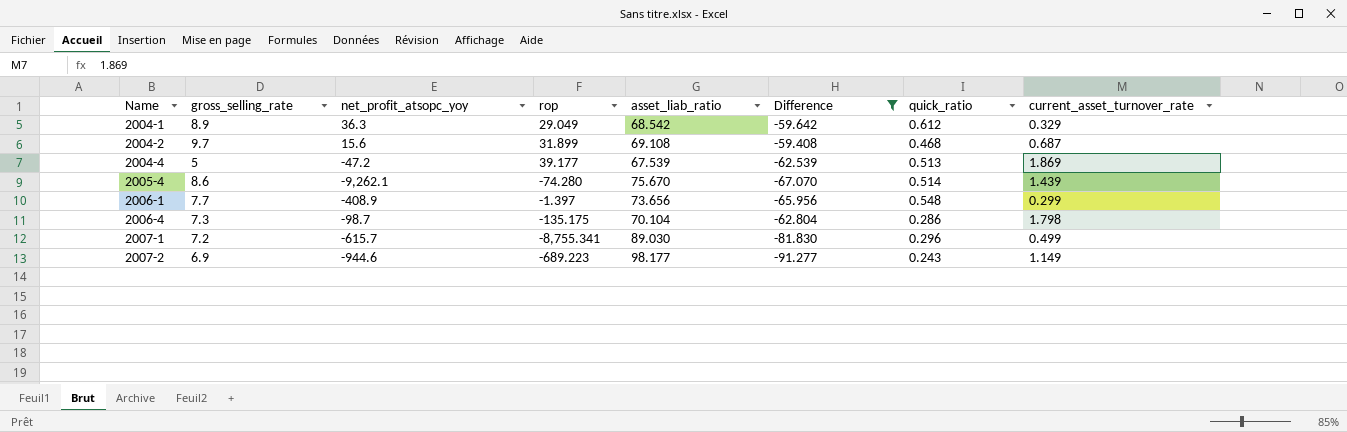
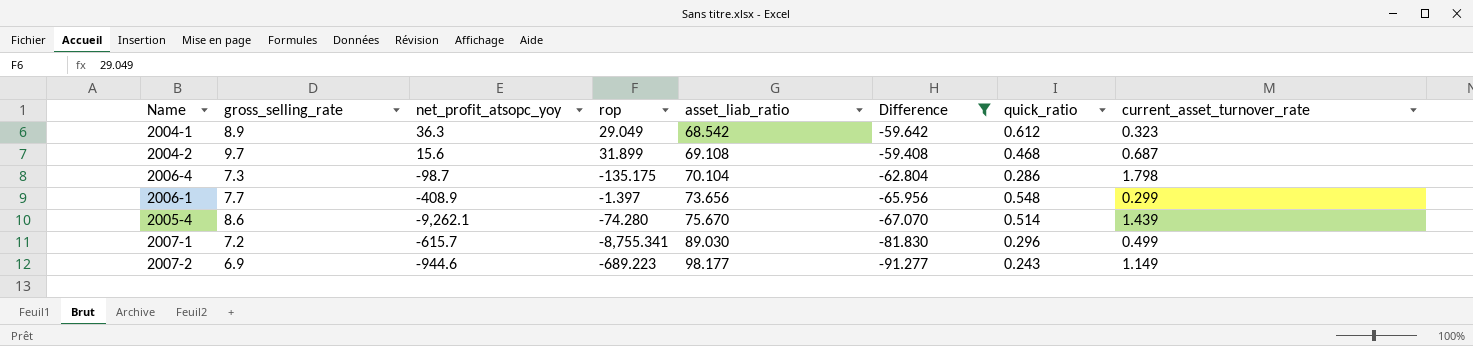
row order: Name ascending -> asset_liab_ratio ascending
row 2004-4: 5 | -47.2 | 39.177 | 67.539 | -62.539 | 0.513 | 1.869 -> none
2004-1 | current_asset_turnover_rate: 0.329 -> 0.323

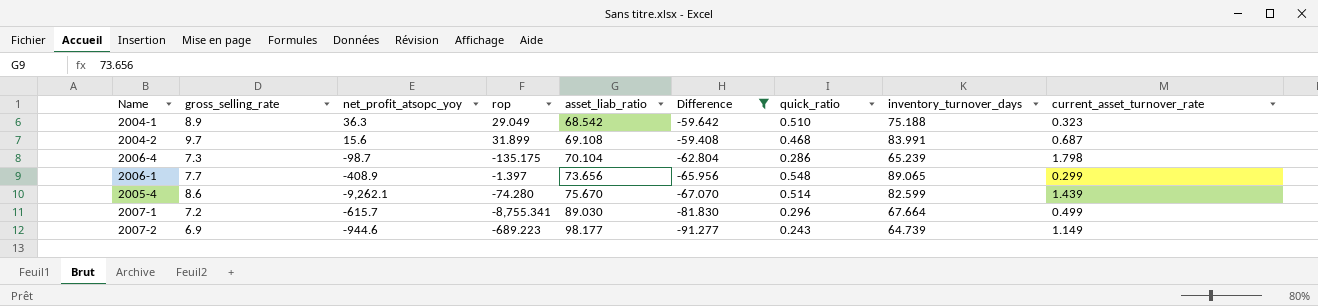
column inventory_turnover_days | position: none -> 8
2004-1 | quick_ratio: 0.612 -> 0.510

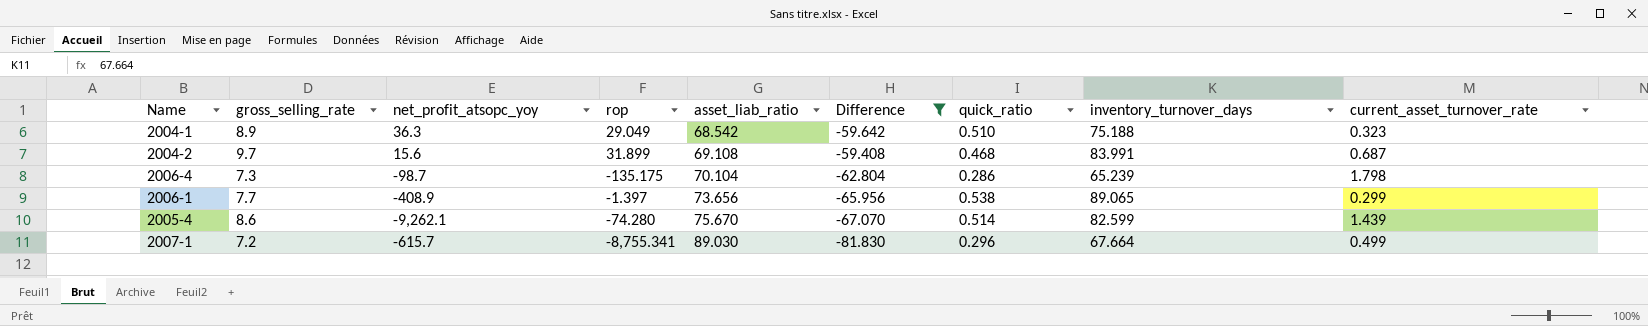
row 2007-2: 6.9 | -944.6 | -689.223 | 98.177 | -91.277 | 0.243 | 64.739 | 1.149 -> none
2006-1 | quick_ratio: 0.548 -> 0.538

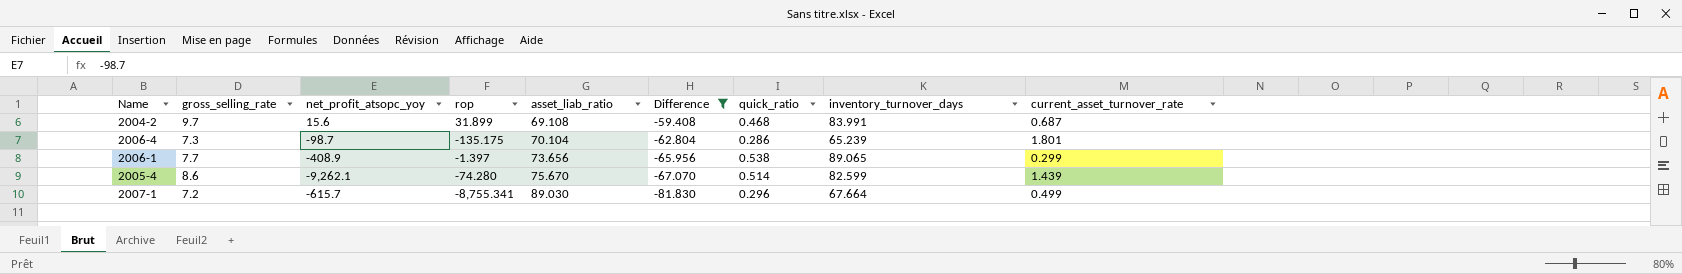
row 2004-1: 8.9 | 36.3 | 29.049 | 68.542 | -59.642 | 0.510 | 75.188 | 0.323 -> none
2006-4 | current_asset_turnover_rate: 1.798 -> 1.801

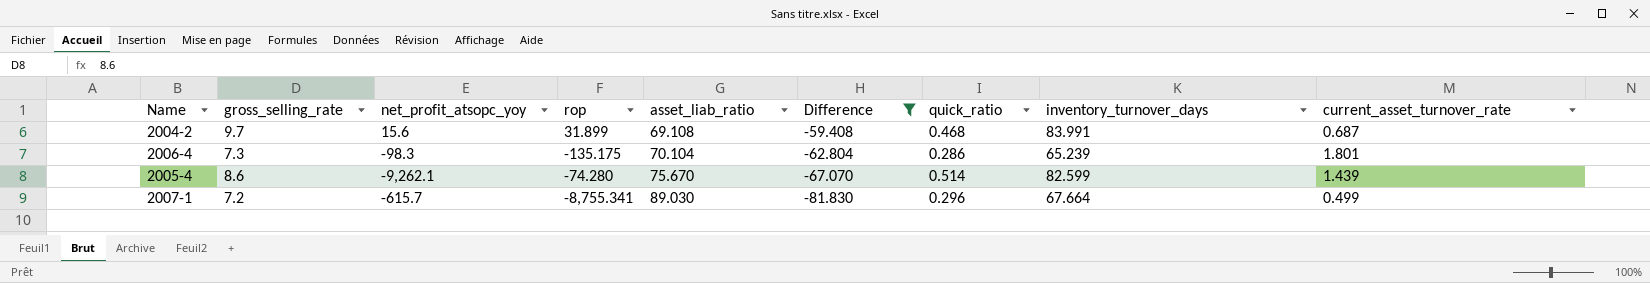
row 2006-1: 7.7 | -408.9 | -1.397 | 73.656 | -65.956 | 0.538 | 89.065 | 0.299 -> none
2006-4 | net_profit_atsopc_yoy: -98.7 -> -98.3

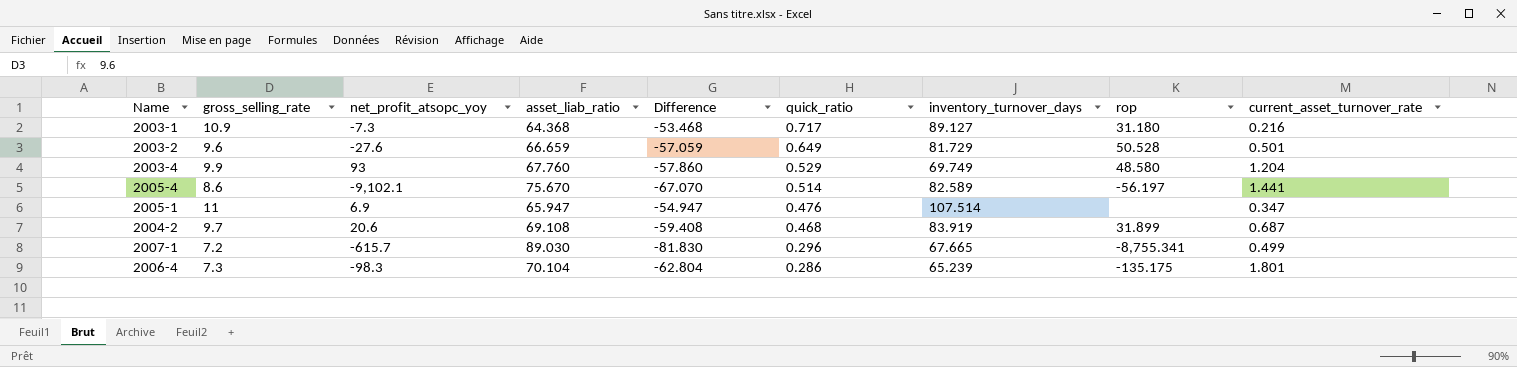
filter: Difference <= -59.408 -> none
row order: asset_liab_ratio ascending -> quick_ratio descending
column rop | position: 4 -> 8
2005-4 | net_profit_atsopc_yoy: -9,262.1 -> -9,102.1
2005-4 | inventory_turnover_days: 82.599 -> 82.589
2005-4 | rop: -74.280 -> -56.197
2005-4 | current_asset_turnover_rate: 1.439 -> 1.441
2004-2 | net_profit_atsopc_yoy: 15.6 -> 20.6
2004-2 | inventory_turnover_days: 83.991 -> 83.919
2007-1 | inventory_turnover_days: 67.664 -> 67.665

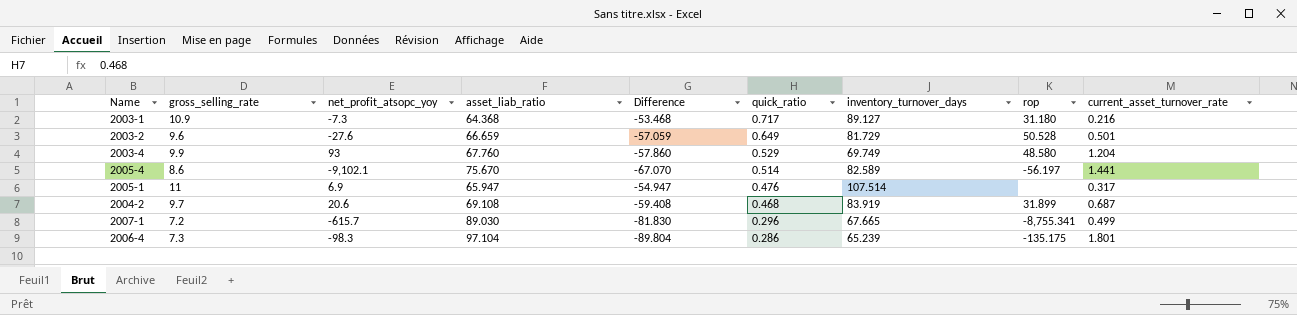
2005-1 | current_asset_turnover_rate: 0.347 -> 0.317
2006-4 | asset_liab_ratio: 70.104 -> 97.104
2006-4 | Difference: -62.804 -> -89.804

